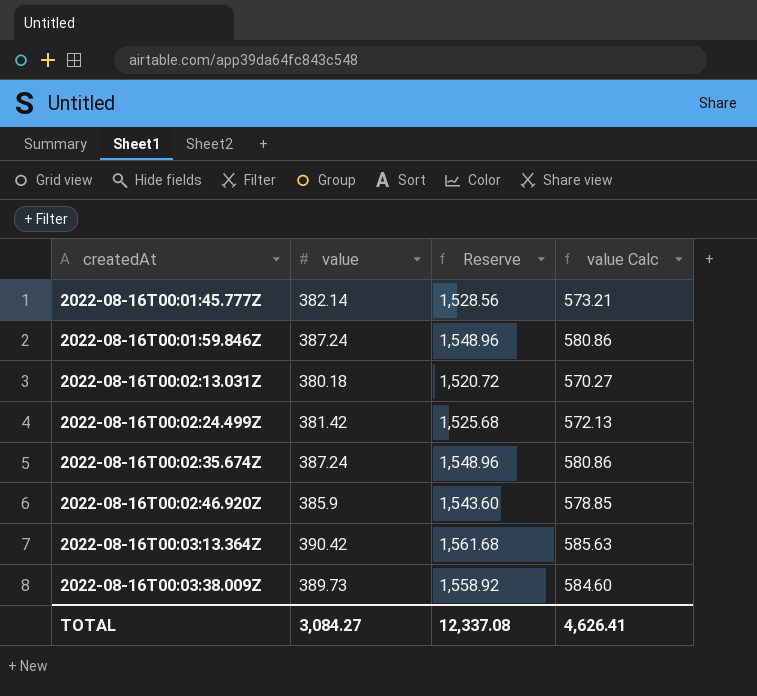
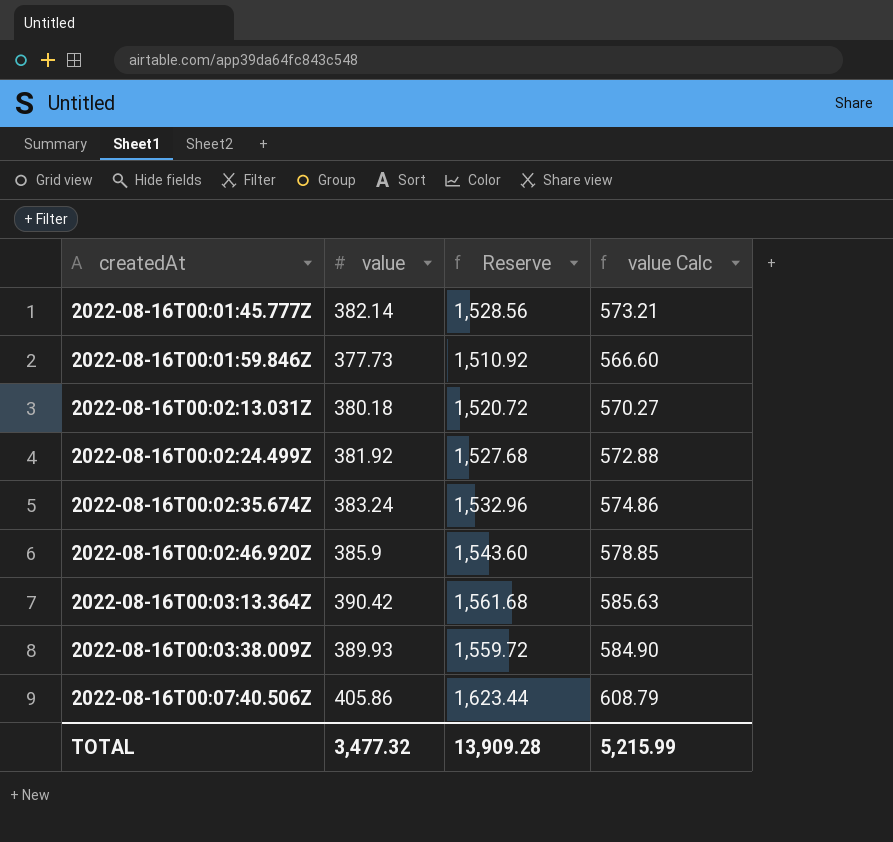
2022-08-16T00:01:59.846Z | value: 387.24 -> 377.73
2022-08-16T00:01:59.846Z | Reserve: 1,548.96 -> 1,510.92
2022-08-16T00:01:59.846Z | value Calc: 580.86 -> 566.60
2022-08-16T00:02:24.499Z | value: 381.42 -> 381.92
2022-08-16T00:02:24.499Z | Reserve: 1,525.68 -> 1,527.68
2022-08-16T00:02:24.499Z | value Calc: 572.13 -> 572.88
2022-08-16T00:02:35.674Z | value: 387.24 -> 383.24
2022-08-16T00:02:35.674Z | Reserve: 1,548.96 -> 1,532.96
2022-08-16T00:02:35.674Z | value Calc: 580.86 -> 574.86
2022-08-16T00:03:38.009Z | value: 389.73 -> 389.93
2022-08-16T00:03:38.009Z | Reserve: 1,558.92 -> 1,559.72
2022-08-16T00:03:38.009Z | value Calc: 584.60 -> 584.90
row 2022-08-16T00:07:40.506Z: none -> 405.86 | 1,623.44 | 608.79
TOTAL | value: 3,084.27 -> 3,477.32
TOTAL | Reserve: 12,337.08 -> 13,909.28
TOTAL | value Calc: 4,626.41 -> 5,215.99

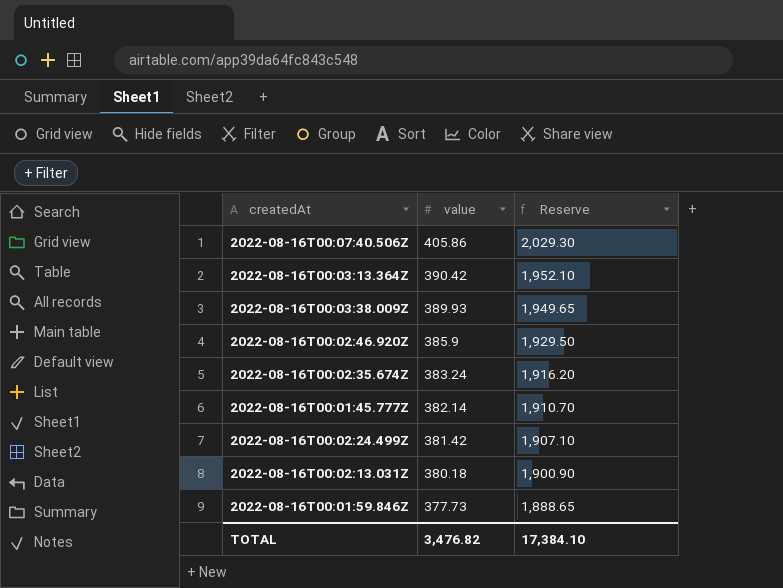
row order: createdAt ascending -> value descending
column value Calc | formula: [value] * 1.5 -> none
column Reserve | formula: [value] * 4 -> [value] * 5
2022-08-16T00:02:24.499Z | value: 381.92 -> 381.42
TOTAL | value: 3,477.32 -> 3,476.82
TOTAL | Reserve: 13,909.28 -> 17,384.10

